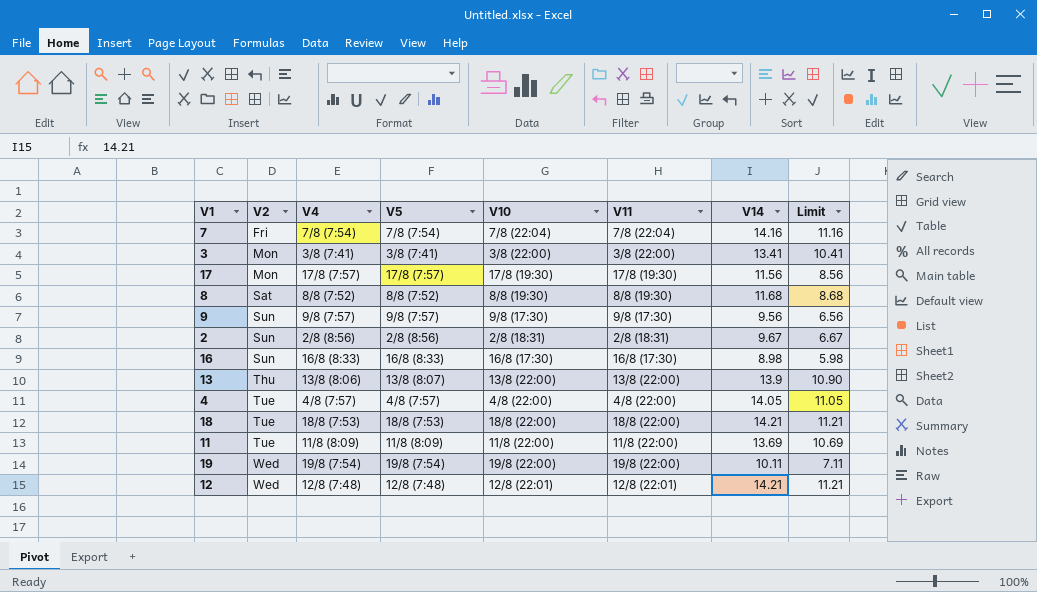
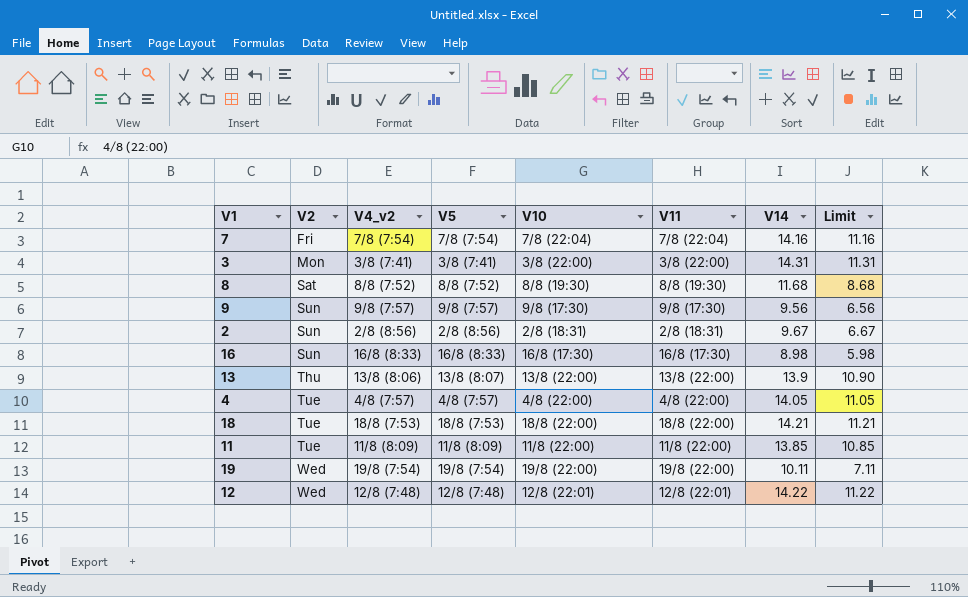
column name: V4 -> V4_v2
row 17: Mon | 17/8 (7:57) | 17/8 (7:57) | 17/8 (19:30) | 17/8 (19:30) | 11.56 | 8.56 -> none
3 | V14: 13.41 -> 14.31
3 | Limit: 10.41 -> 11.31
11 | V14: 13.69 -> 13.85
11 | Limit: 10.69 -> 10.85
12 | V14: 14.21 -> 14.22
12 | Limit: 11.21 -> 11.22

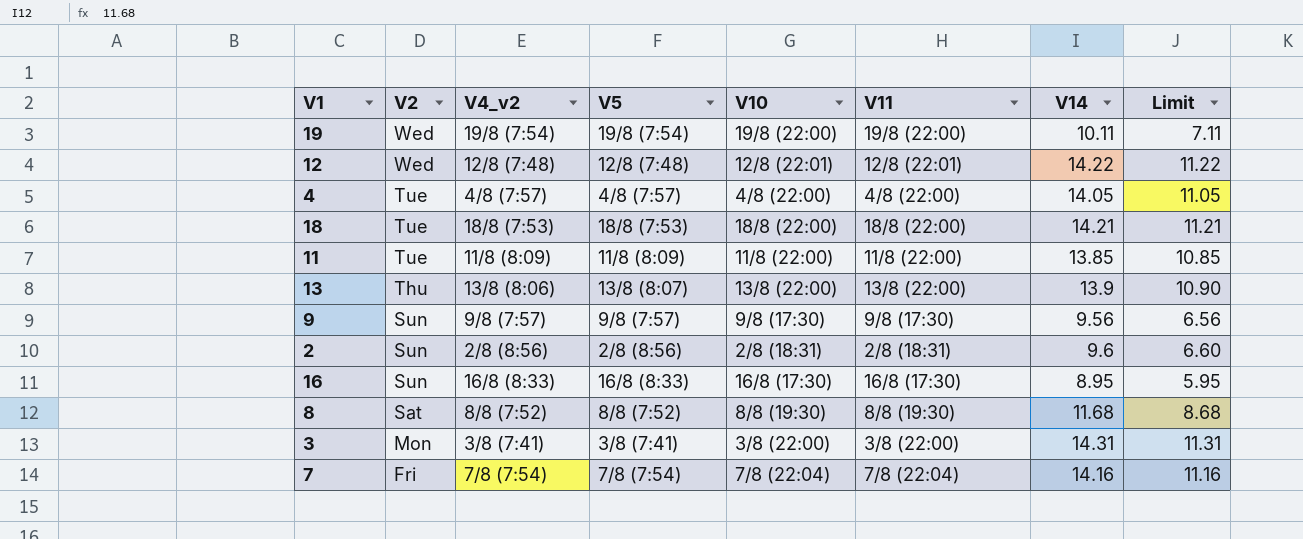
row order: V2 ascending -> V2 descending
2 | V14: 9.67 -> 9.6
2 | Limit: 6.67 -> 6.60
16 | V14: 8.98 -> 8.95
16 | Limit: 5.98 -> 5.95

